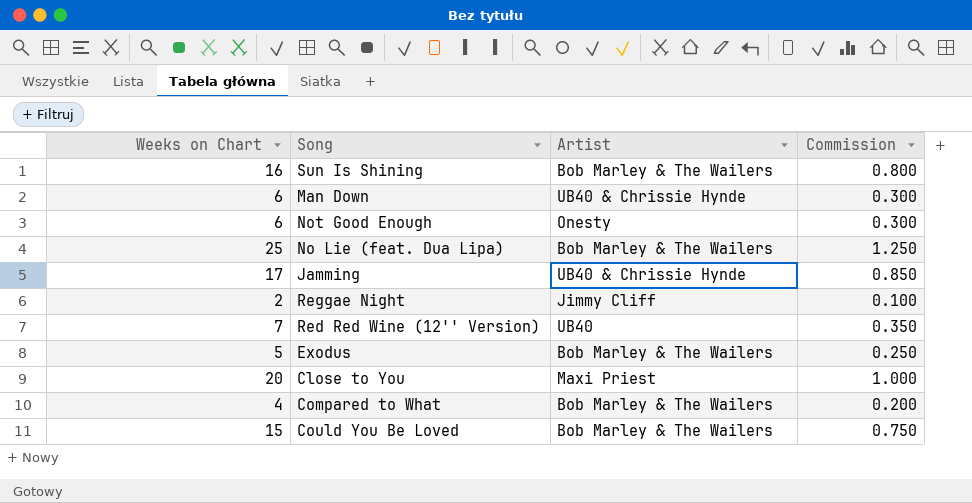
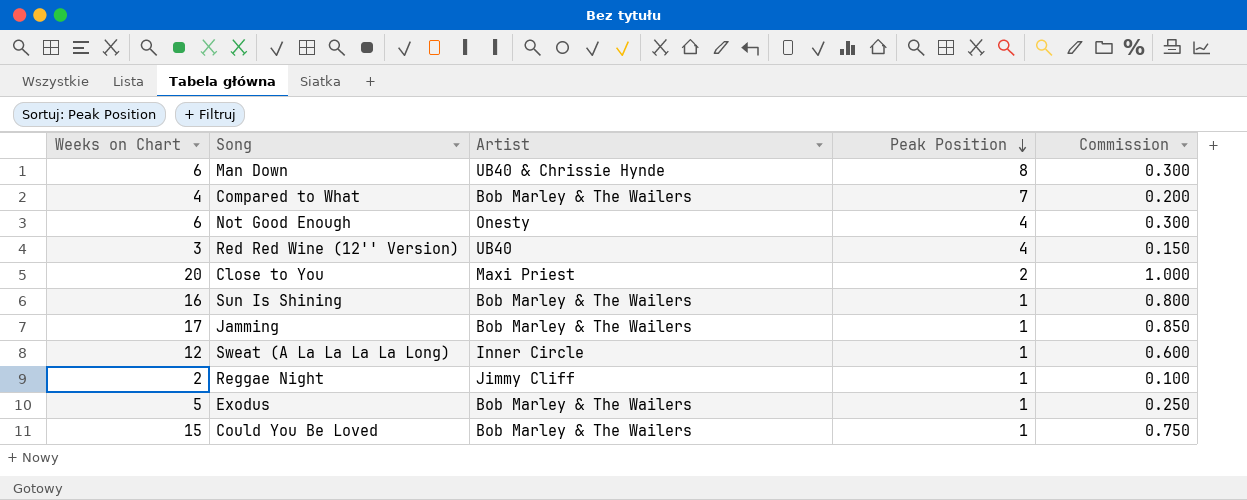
row order: none -> Peak Position descending
column Peak Position | position: none -> 4
row No Lie (feat. Dua Lipa): 25 | Bob Marley & The Wailers | 1.250 -> none
Red Red Wine (12'' Version) | Weeks on Chart: 7 -> 3
Red Red Wine (12'' Version) | Commission: 0.350 -> 0.150
Jamming | Artist: UB40 & Chrissie Hynde -> Bob Marley & The Wailers
row Sweat (A La La La La Long): none -> 12 | Inner Circle | 1 | 0.600

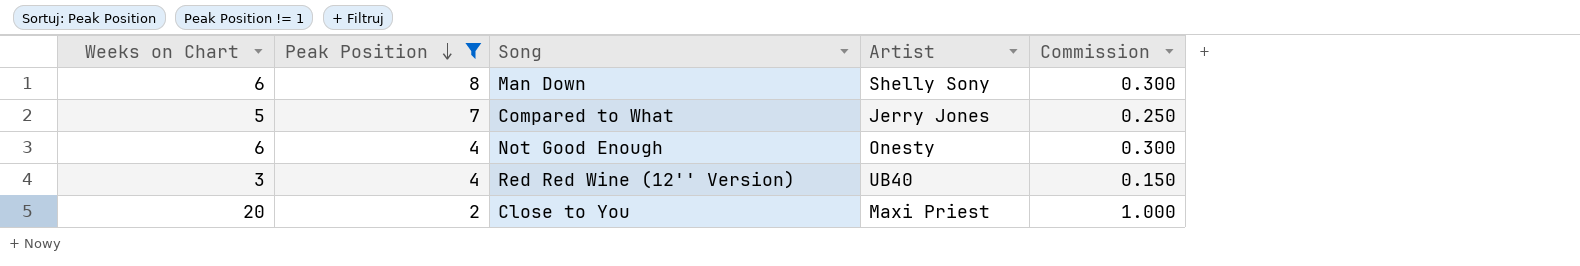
filter: none -> Peak Position != 1
column Peak Position | position: 4 -> 2
Man Down | Artist: UB40 & Chrissie Hynde -> Shelly Sony
Compared to What | Weeks on Chart: 4 -> 5
Compared to What | Artist: Bob Marley & The Wailers -> Jerry Jones
Compared to What | Commission: 0.200 -> 0.250

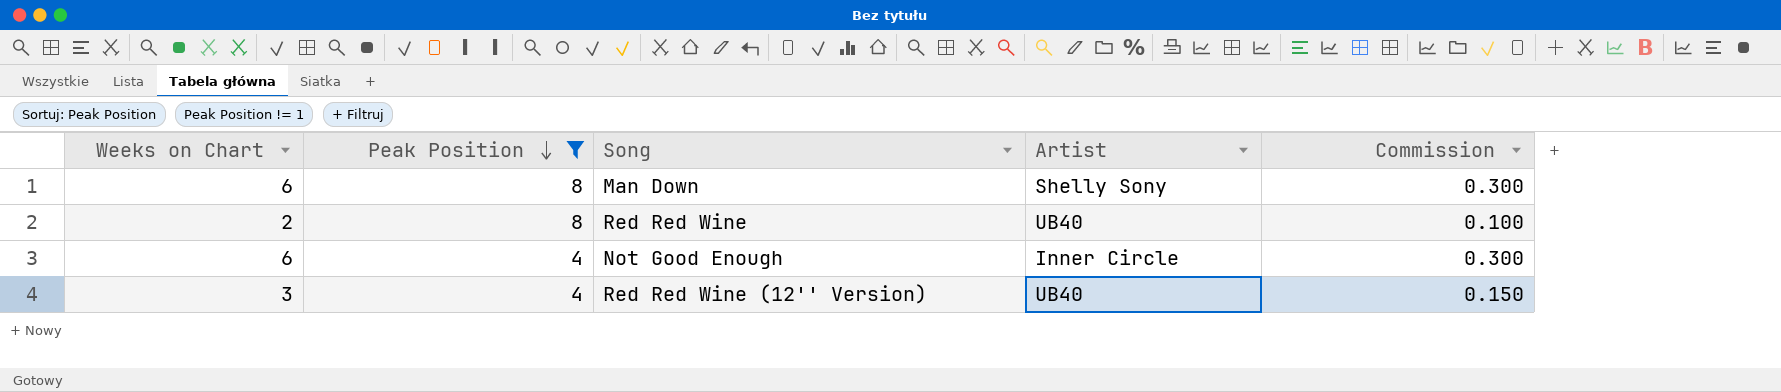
row Compared to What: 5 | 7 | Jerry Jones | 0.250 -> none
row Close to You: 20 | 2 | Maxi Priest | 1.000 -> none
row Red Red Wine: none -> 2 | 8 | UB40 | 0.100
Not Good Enough | Artist: Onesty -> Inner Circle

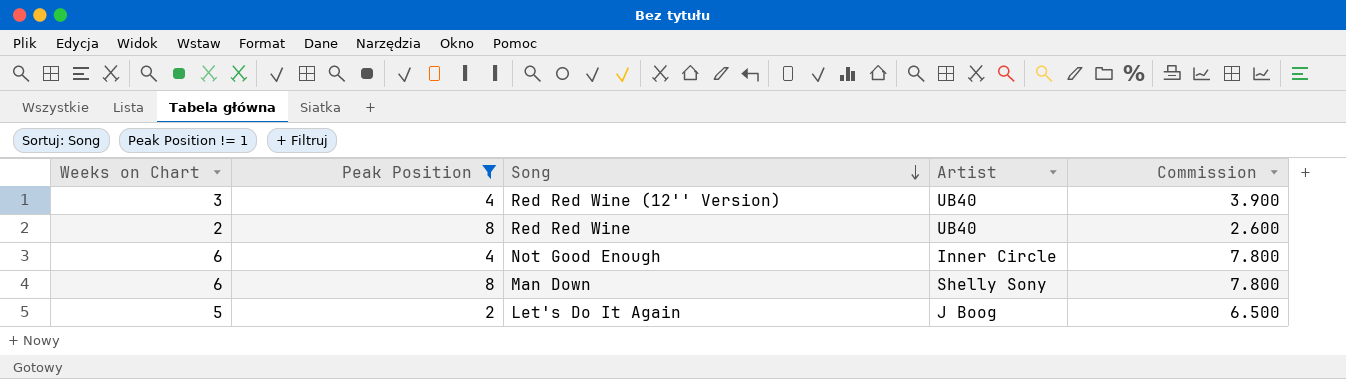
row order: Peak Position descending -> Song descending
column Commission | formula: [Weeks on Chart] * 0.05 -> [Weeks on Chart] * 1.3
row Let's Do It Again: none -> 5 | 2 | J Boog | 6.500

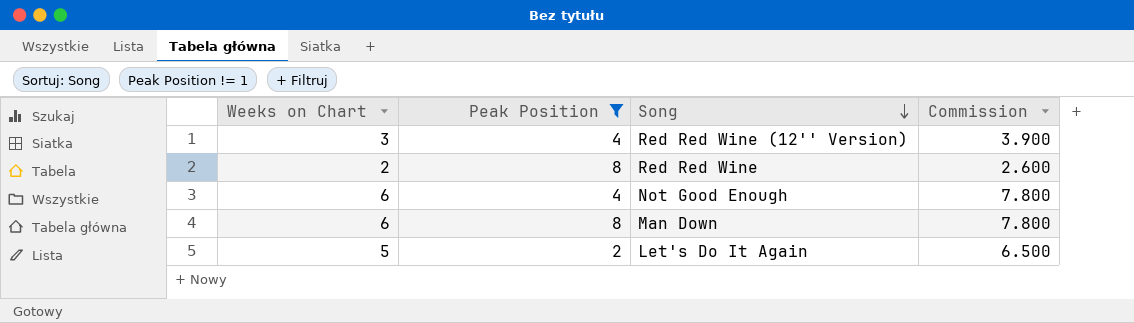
column Artist | position: 4 -> none

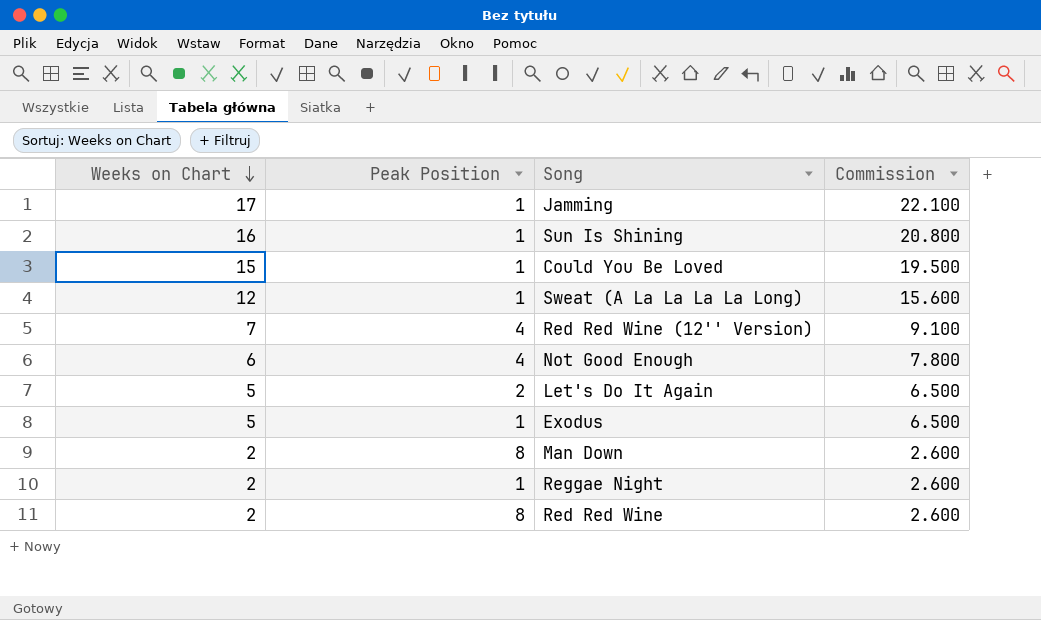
filter: Peak Position != 1 -> none
row order: Song descending -> Weeks on Chart descending
Red Red Wine (12'' Version) | Weeks on Chart: 3 -> 7
Red Red Wine (12'' Version) | Commission: 3.900 -> 9.100
Man Down | Weeks on Chart: 6 -> 2
Man Down | Commission: 7.800 -> 2.600

